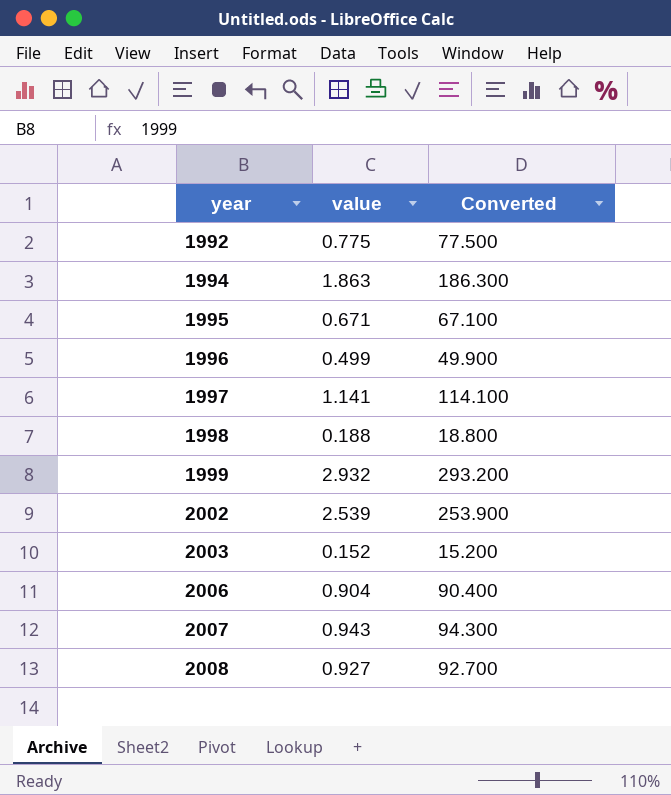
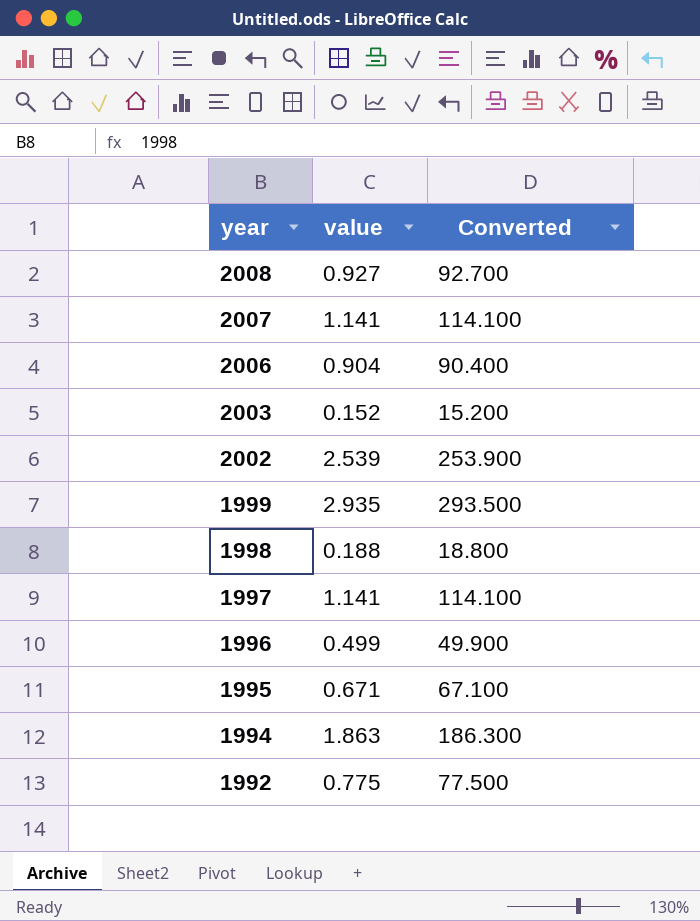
row order: year ascending -> year descending
2007 | value: 0.943 -> 1.141
2007 | Converted: 94.300 -> 114.100
1999 | value: 2.932 -> 2.935
1999 | Converted: 293.200 -> 293.500

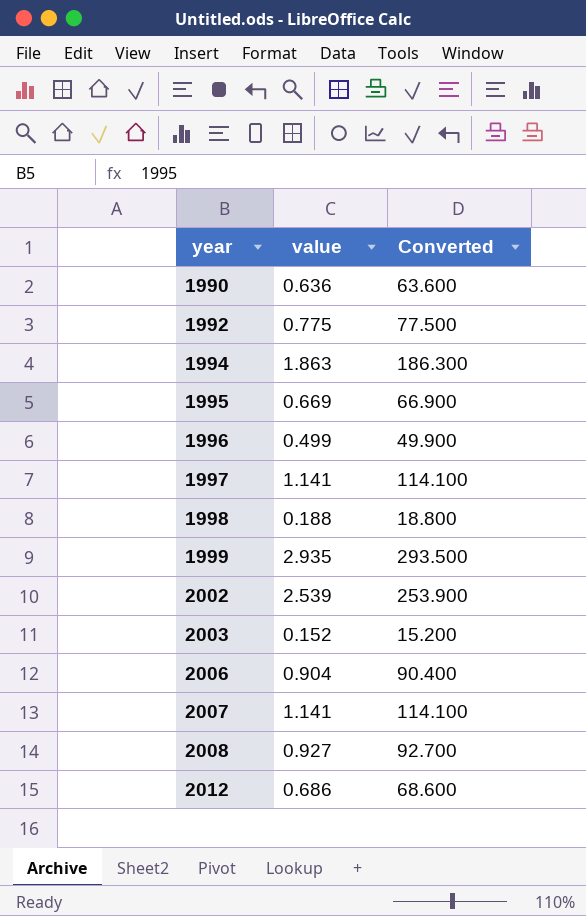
row order: year descending -> year ascending
row 1990: none -> 0.636 | 63.600
1995 | value: 0.671 -> 0.669
1995 | Converted: 67.100 -> 66.900
row 2012: none -> 0.686 | 68.600

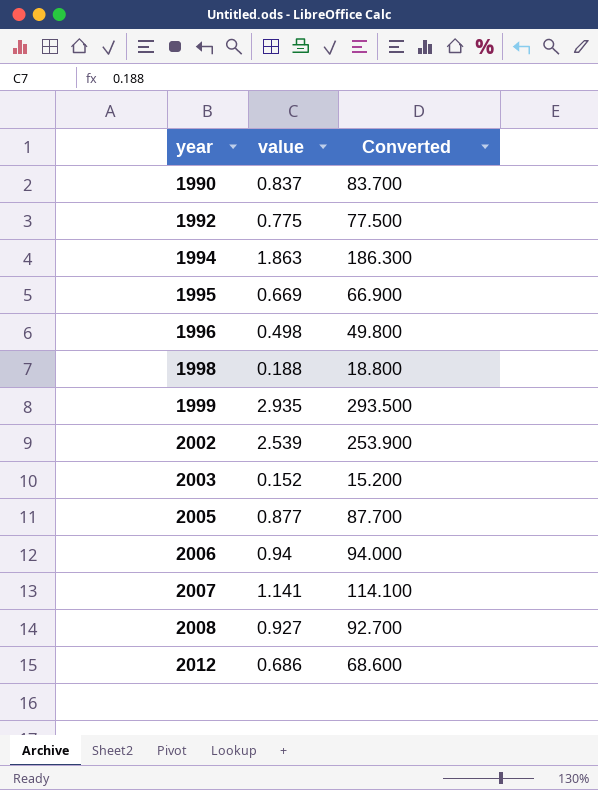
row 1997: 1.141 | 114.100 -> none
1990 | value: 0.636 -> 0.837
1990 | Converted: 63.600 -> 83.700
1996 | value: 0.499 -> 0.498
1996 | Converted: 49.900 -> 49.800
row 2005: none -> 0.877 | 87.700
2006 | value: 0.904 -> 0.94
2006 | Converted: 90.400 -> 94.000

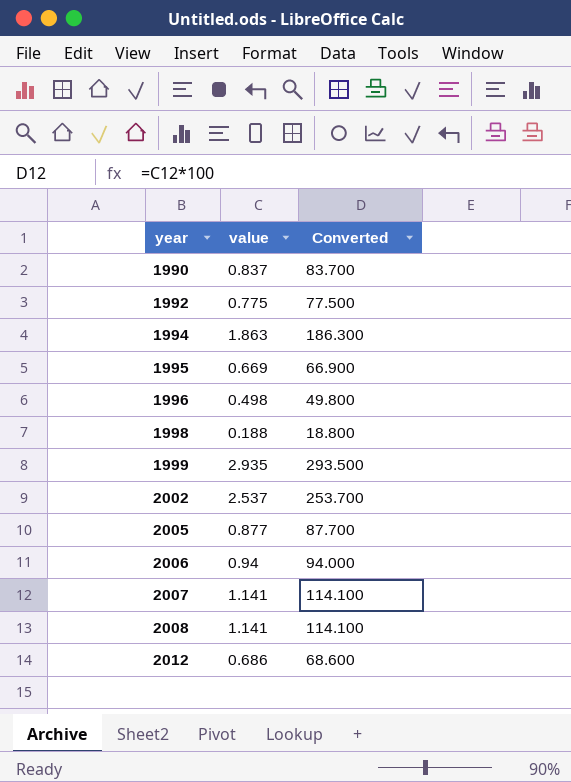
row 2003: 0.152 | 15.200 -> none
2002 | value: 2.539 -> 2.537
2002 | Converted: 253.900 -> 253.700
2008 | value: 0.927 -> 1.141
2008 | Converted: 92.700 -> 114.100

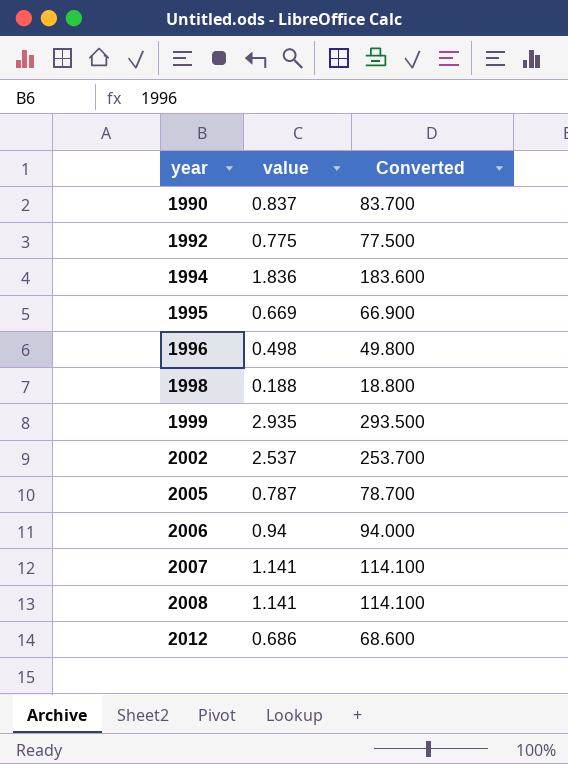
1994 | value: 1.863 -> 1.836
1994 | Converted: 186.300 -> 183.600
2005 | value: 0.877 -> 0.787
2005 | Converted: 87.700 -> 78.700

